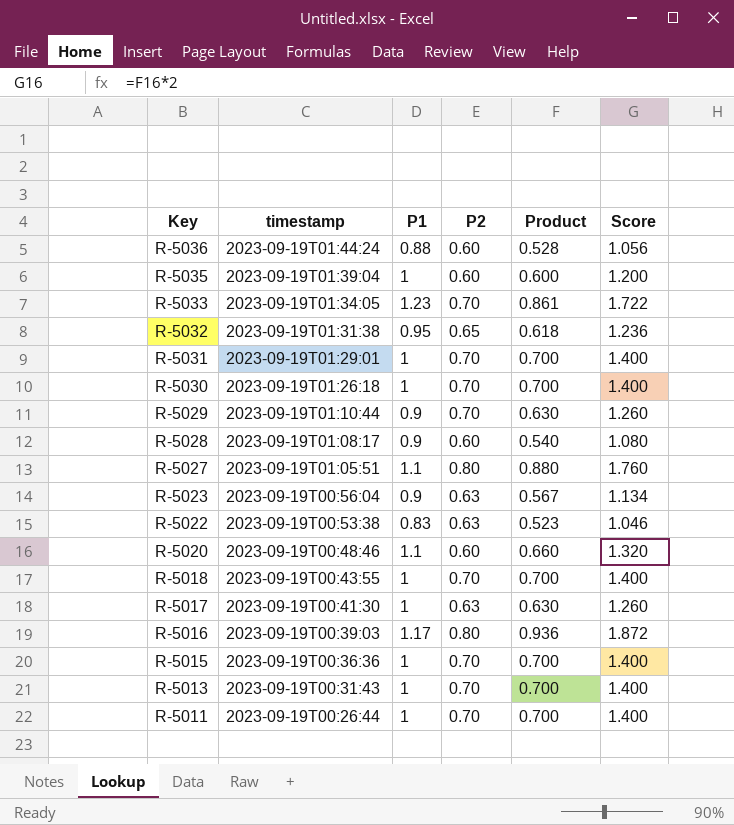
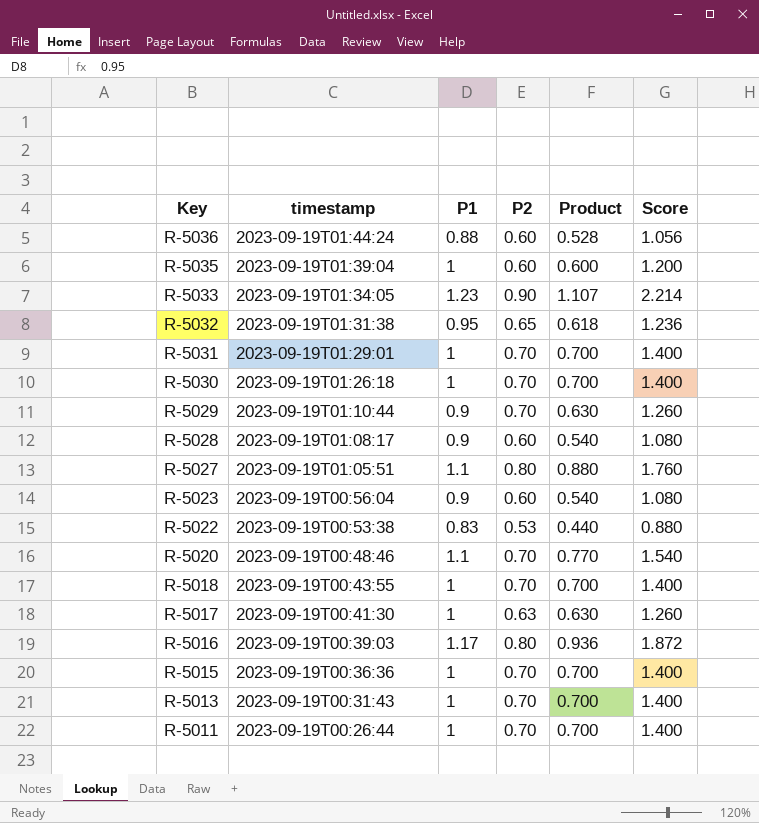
R-5033 | P2: 0.70 -> 0.90
R-5033 | Product: 0.861 -> 1.107
R-5033 | Score: 1.722 -> 2.214
R-5023 | P2: 0.63 -> 0.60
R-5023 | Product: 0.567 -> 0.540
R-5023 | Score: 1.134 -> 1.080
R-5022 | P2: 0.63 -> 0.53
R-5022 | Product: 0.523 -> 0.440
R-5022 | Score: 1.046 -> 0.880
R-5020 | P2: 0.60 -> 0.70
R-5020 | Product: 0.660 -> 0.770
R-5020 | Score: 1.320 -> 1.540

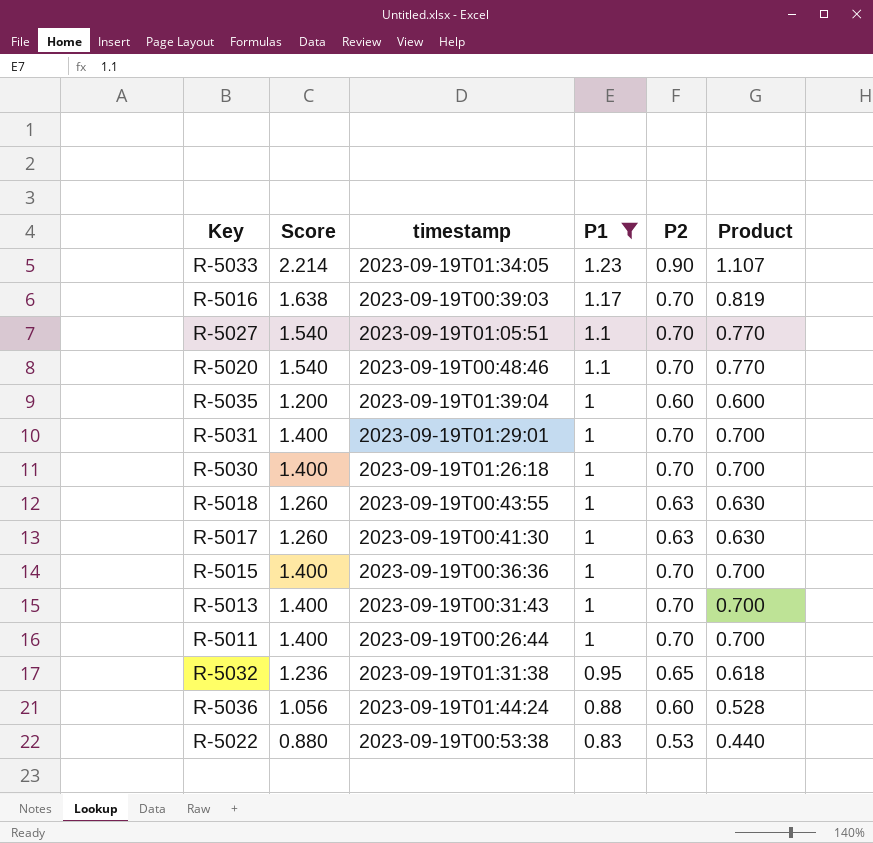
filter: none -> P1 != 0.9
row order: Key descending -> P1 descending
column Score | position: 6 -> 2
R-5016 | Score: 1.872 -> 1.638
R-5016 | P2: 0.80 -> 0.70
R-5016 | Product: 0.936 -> 0.819
R-5027 | Score: 1.760 -> 1.540
R-5027 | P2: 0.80 -> 0.70
R-5027 | Product: 0.880 -> 0.770
R-5018 | Score: 1.400 -> 1.260
R-5018 | P2: 0.70 -> 0.63
R-5018 | Product: 0.700 -> 0.630

